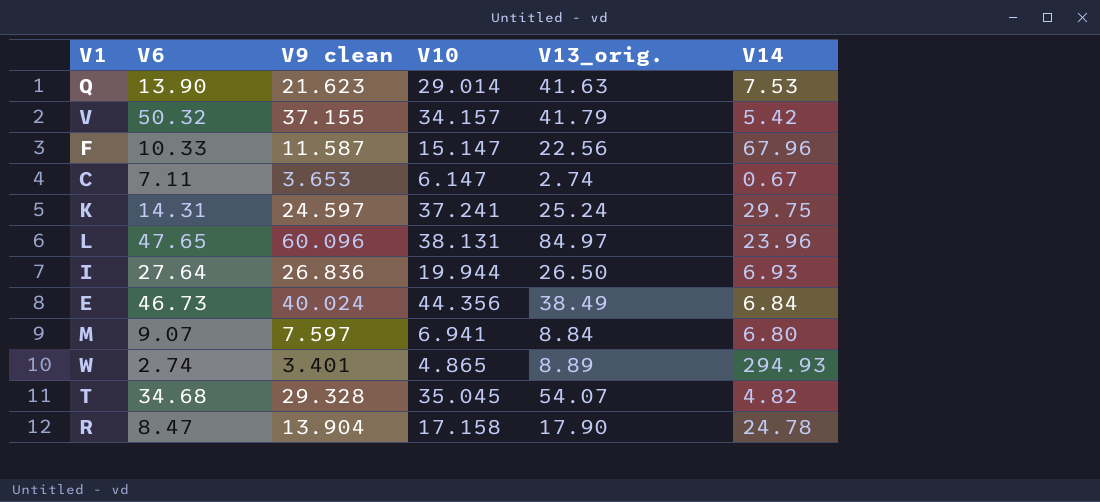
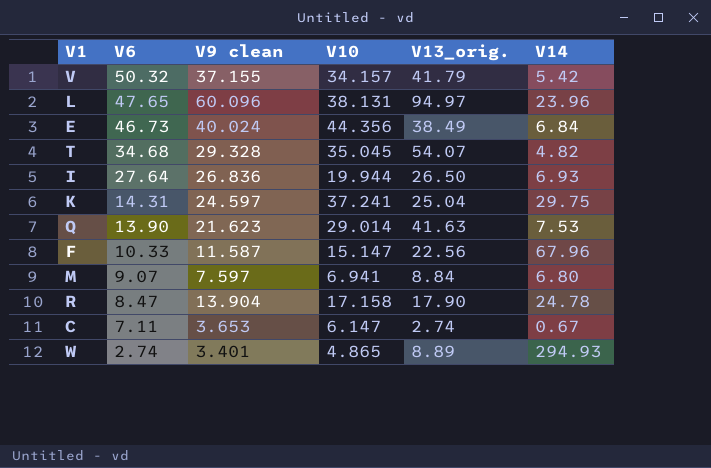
row order: none -> V6 descending
L | V13_orig.: 84.97 -> 94.97
K | V13_orig.: 25.24 -> 25.04

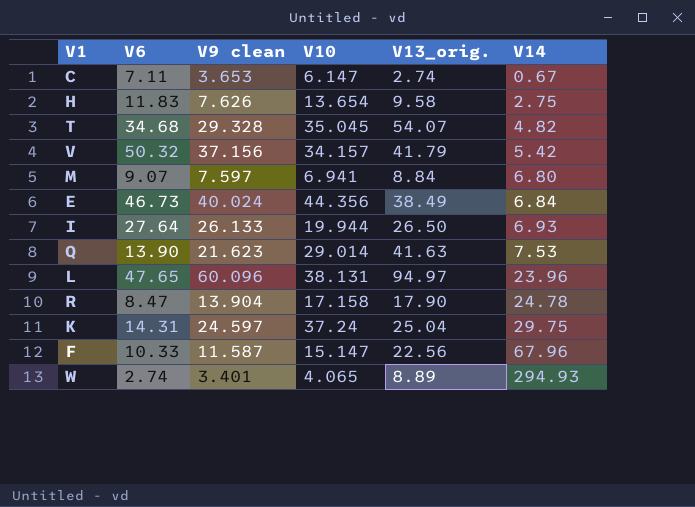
row order: V6 descending -> V14 ascending
row H: none -> 11.83 | 7.626 | 13.654 | 9.58 | 2.75
V | V9 clean: 37.155 -> 37.156
I | V9 clean: 26.836 -> 26.133
K | V10: 37.241 -> 37.24
W | V10: 4.865 -> 4.065

